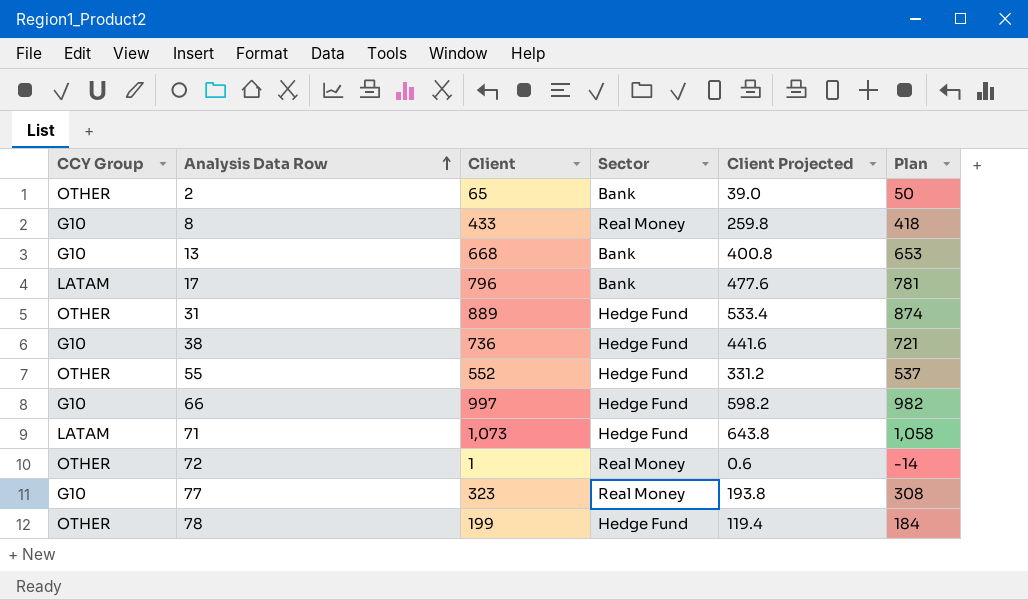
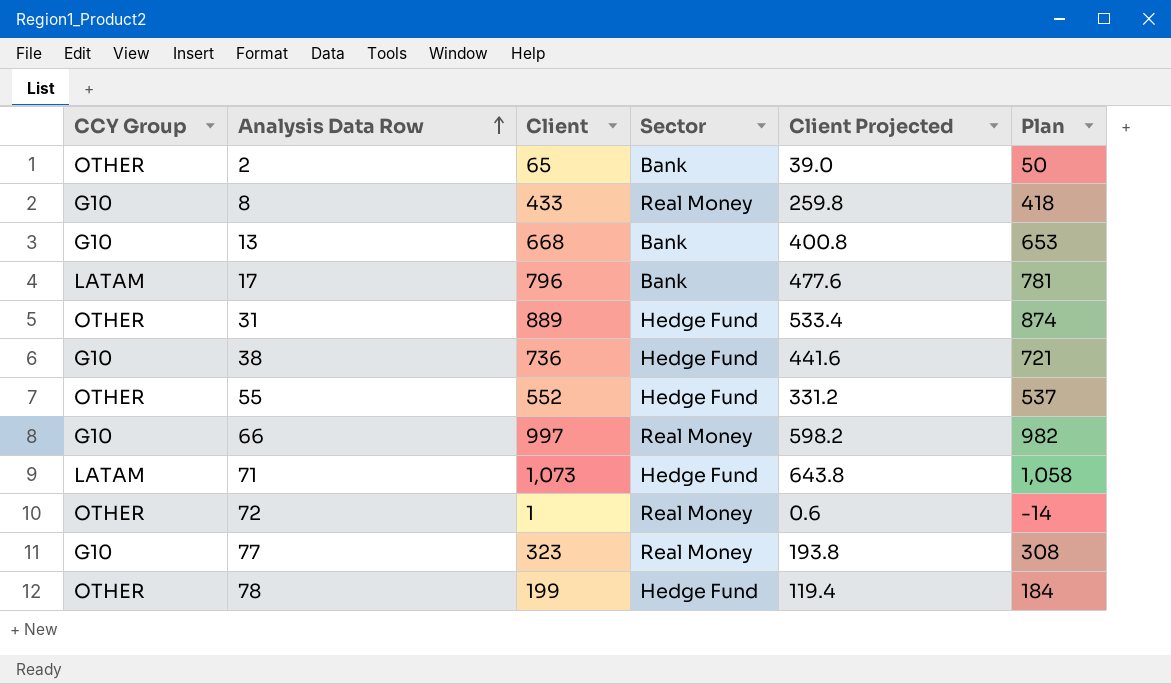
66 | Sector: Hedge Fund -> Real Money

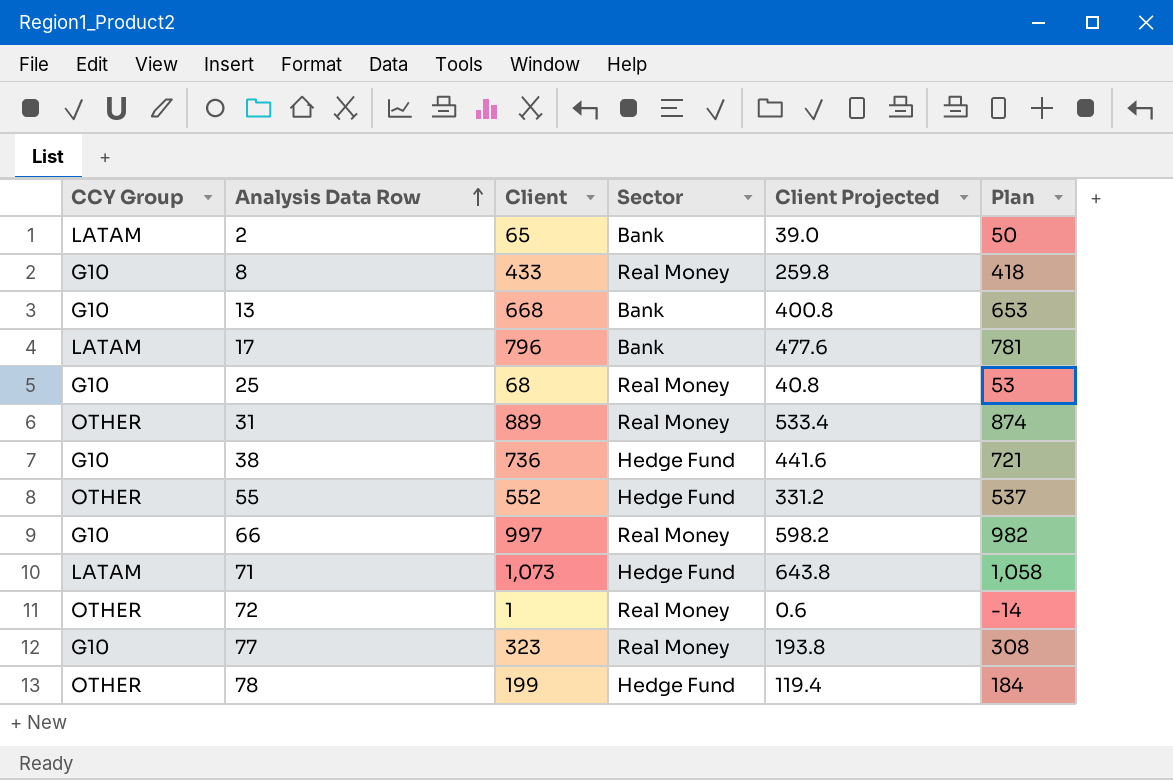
2 | CCY Group: OTHER -> LATAM
row 25: none -> G10 | 68 | Real Money | 40.8 | 53
31 | Sector: Hedge Fund -> Real Money

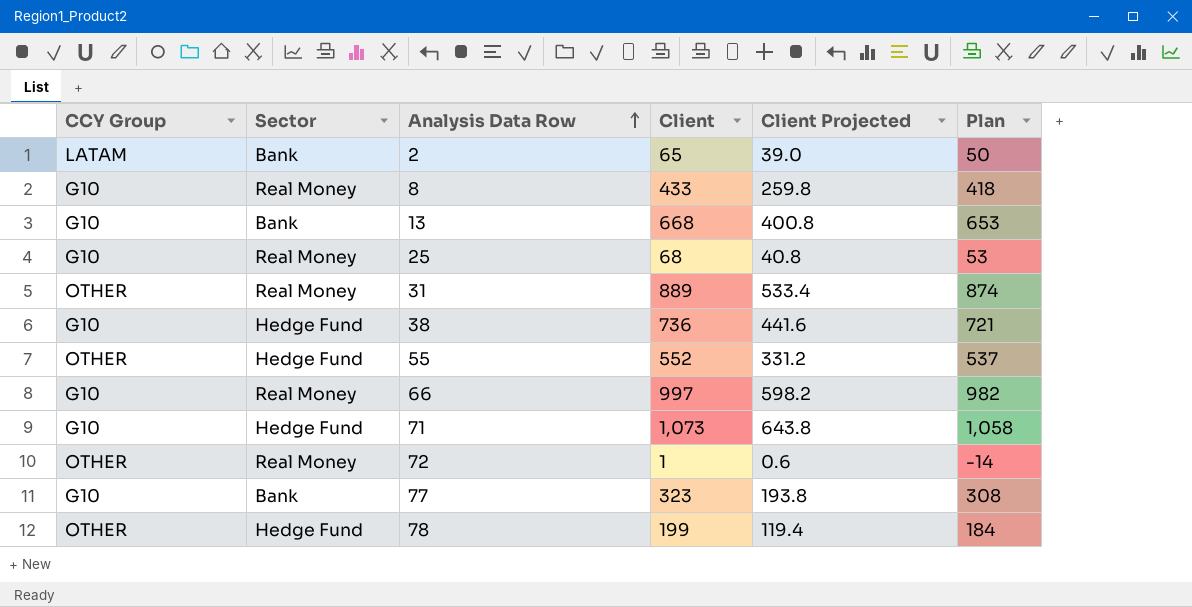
column Sector | position: 4 -> 2
row 17: LATAM | 796 | Bank | 477.6 | 781 -> none
71 | CCY Group: LATAM -> G10
77 | Sector: Real Money -> Bank

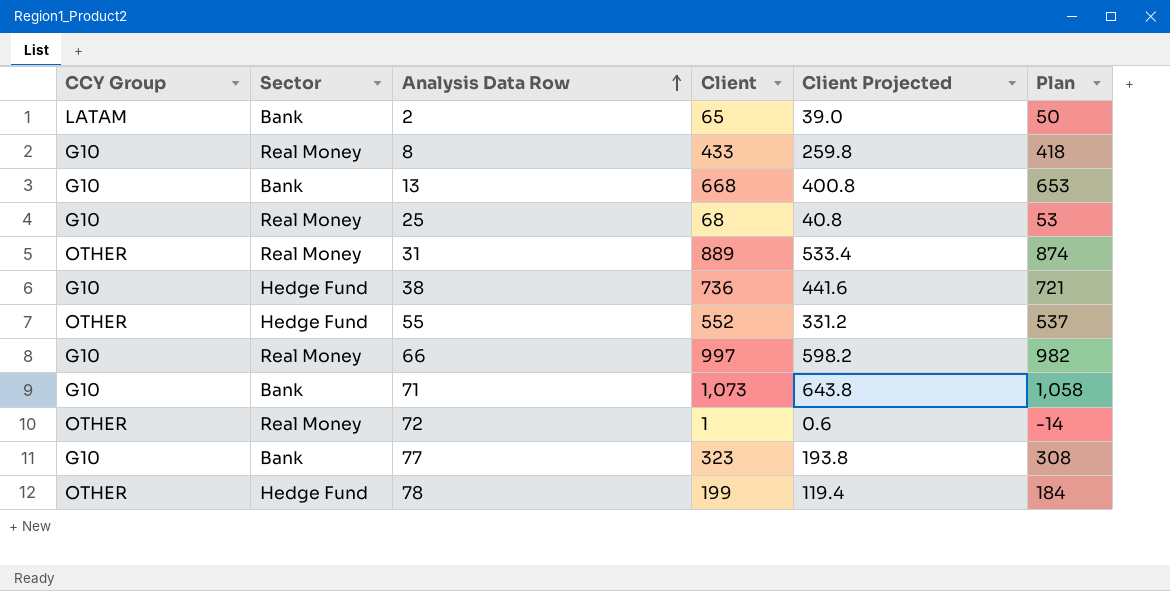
71 | Sector: Hedge Fund -> Bank

